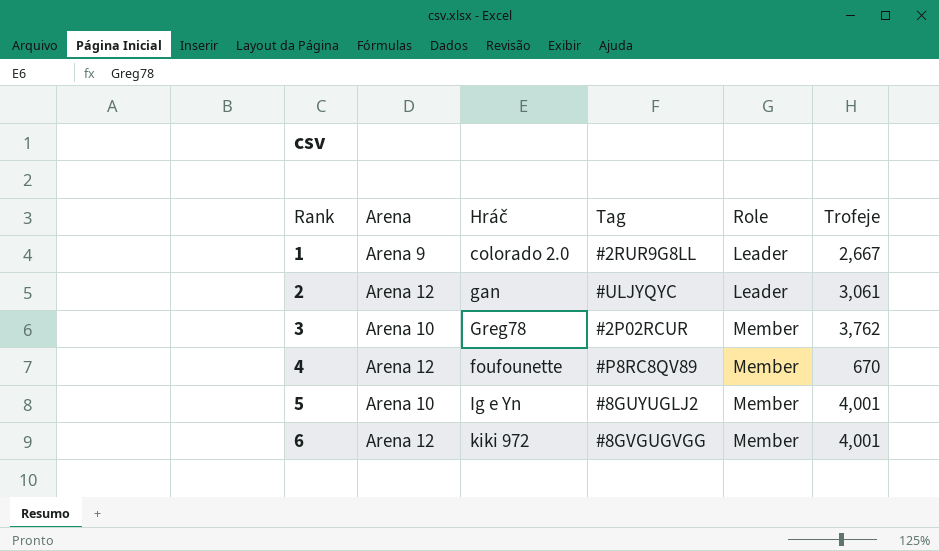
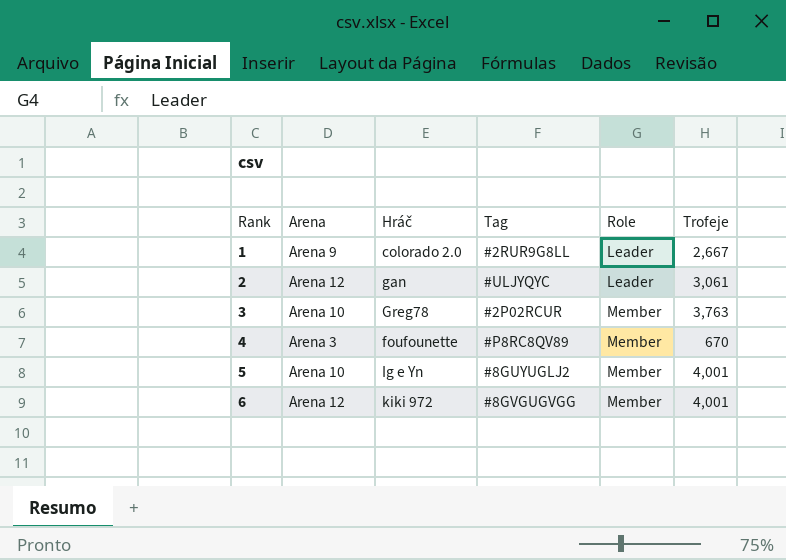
3 | Trofeje: 3,762 -> 3,763
4 | Arena: Arena 12 -> Arena 3

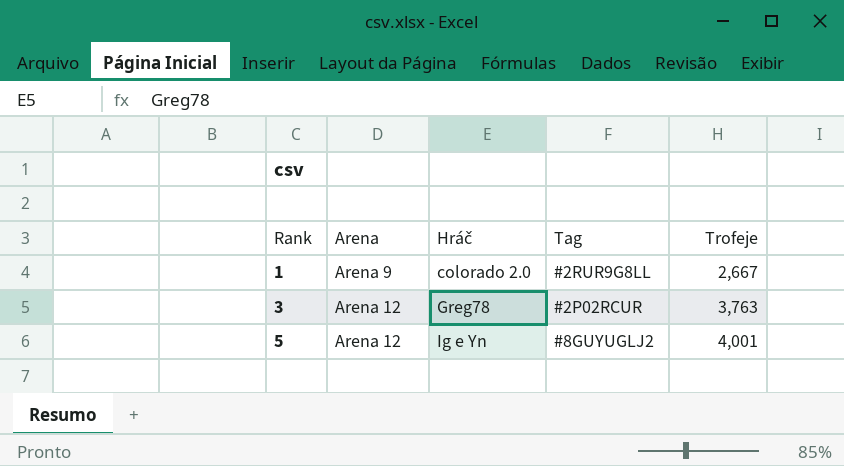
column Role | position: 5 -> none
row 2: Arena 12 | gan | #ULJYQYC | Leader | 3,061 -> none
row 4: Arena 3 | foufounette | #P8RC8QV89 | Member | 670 -> none
row 6: Arena 12 | kiki 972 | #8GVGUGVGG | Member | 4,001 -> none
3 | Arena: Arena 10 -> Arena 12
5 | Arena: Arena 10 -> Arena 12

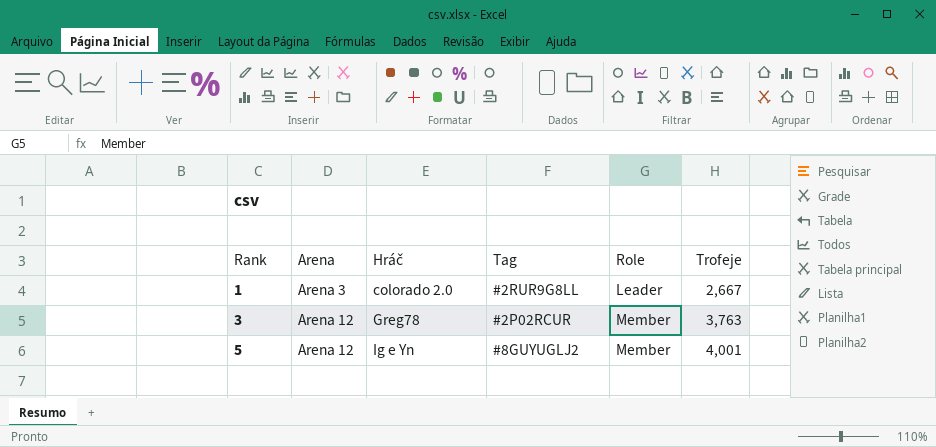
column Role | position: none -> 5
1 | Arena: Arena 9 -> Arena 3

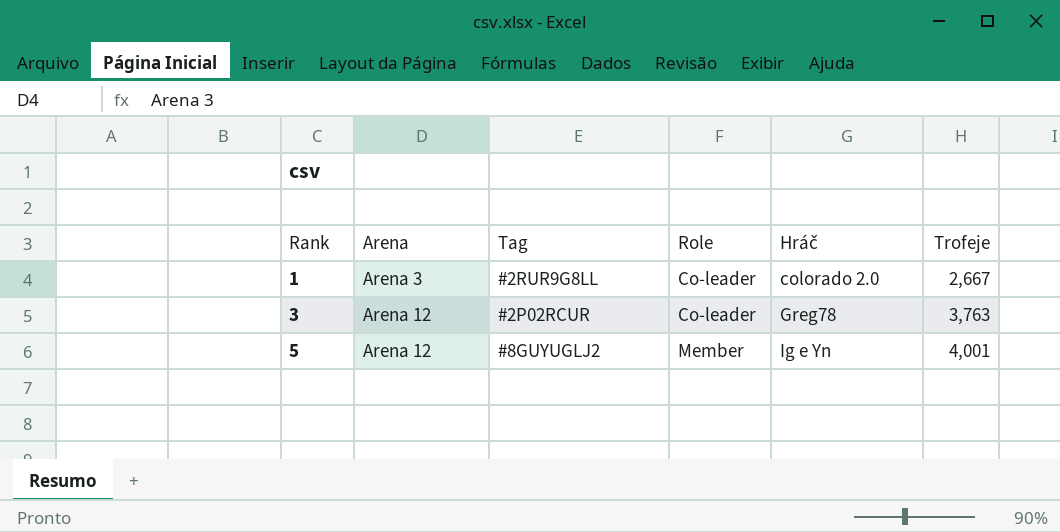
column Hráč | position: 3 -> 5
1 | Role: Leader -> Co-leader
3 | Role: Member -> Co-leader

